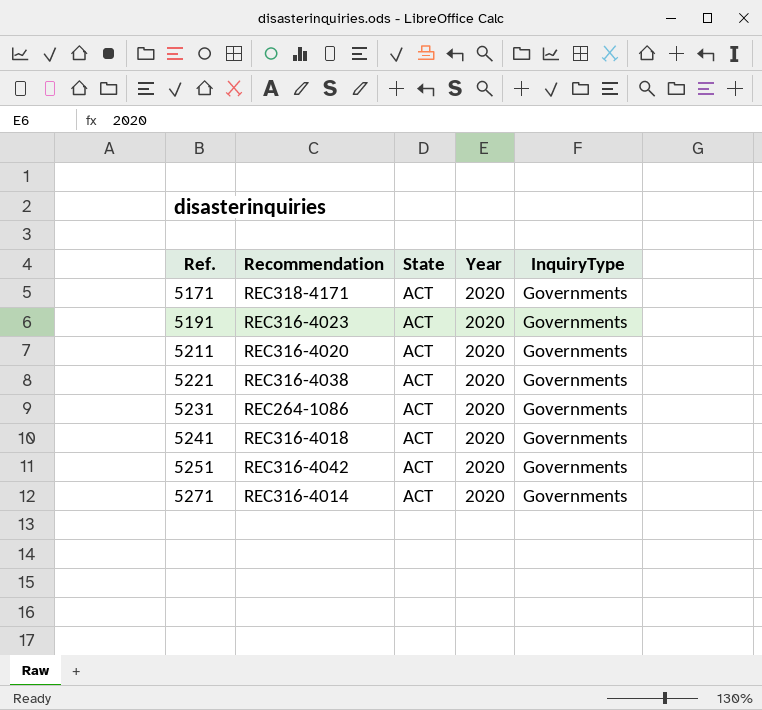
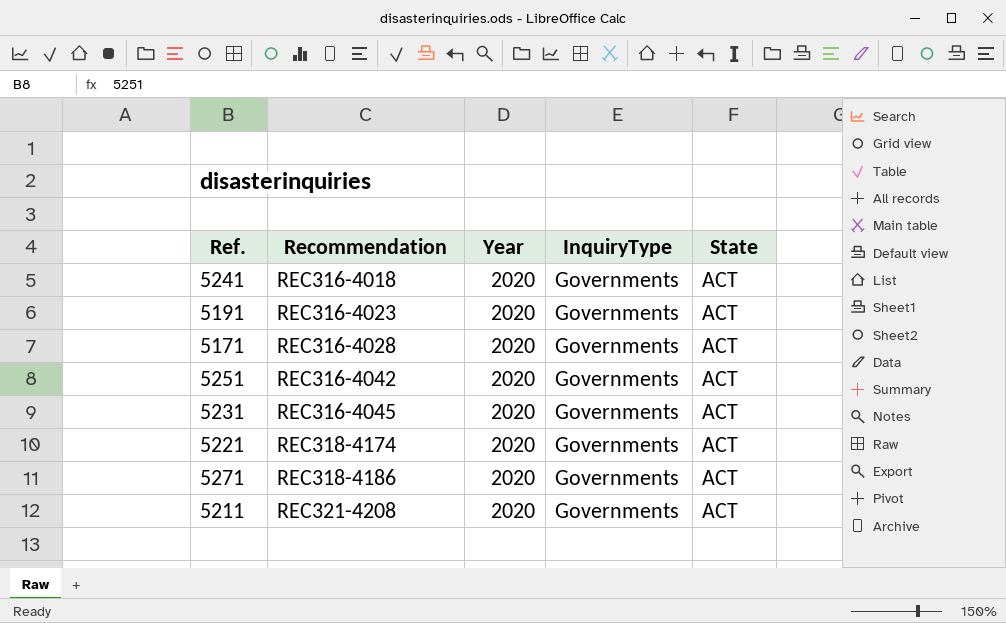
row order: Ref. ascending -> Recommendation ascending
column State | position: 3 -> 5
5171 | Recommendation: REC318-4171 -> REC316-4028
5231 | Recommendation: REC264-1086 -> REC316-4045
5221 | Recommendation: REC316-4038 -> REC318-4174
5271 | Recommendation: REC316-4014 -> REC318-4186
5211 | Recommendation: REC316-4020 -> REC321-4208

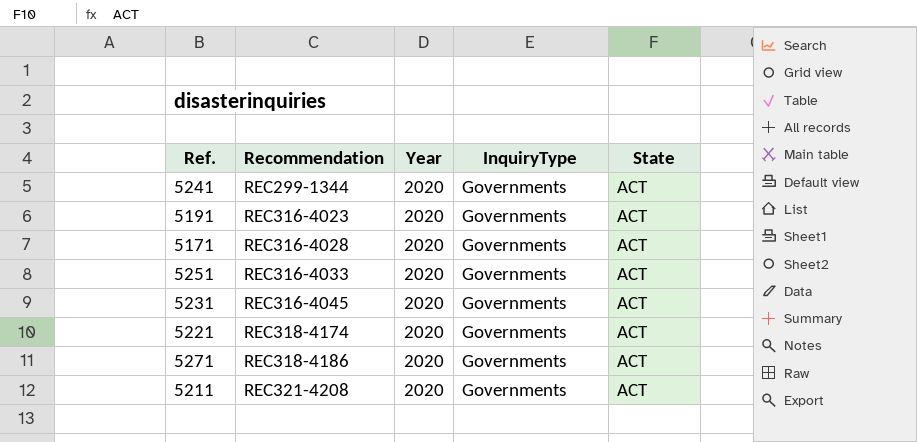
5241 | Recommendation: REC316-4018 -> REC299-1344
5251 | Recommendation: REC316-4042 -> REC316-4033

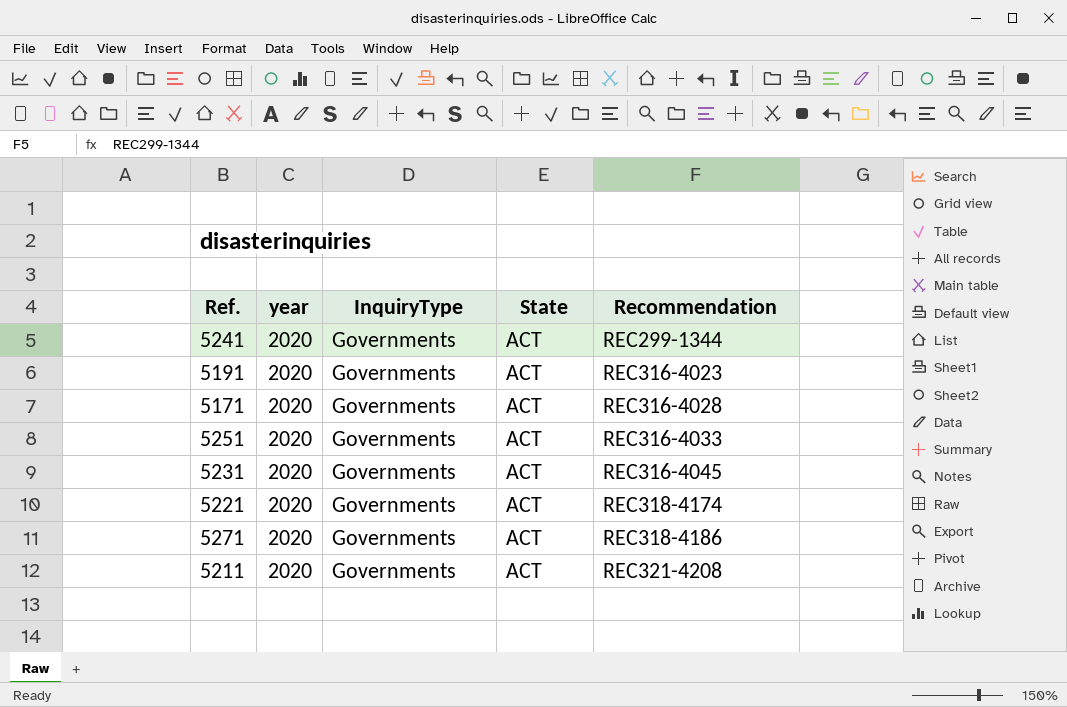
column name: Year -> year
column Recommendation | position: 2 -> 5

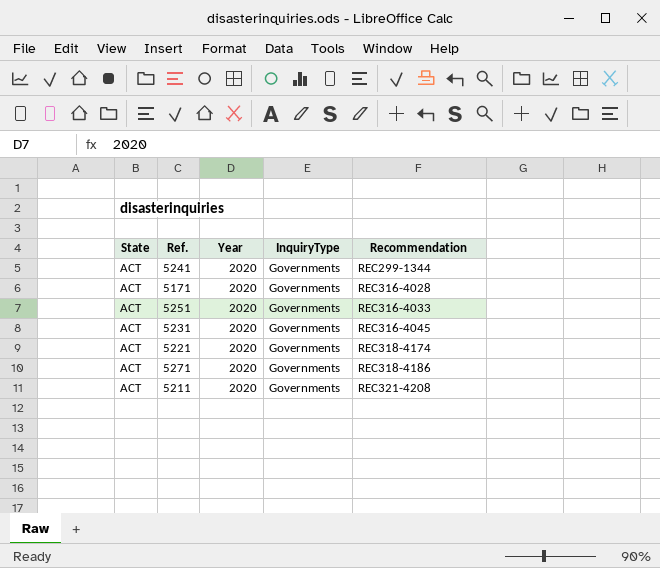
column State | position: 4 -> 1
column name: year -> Year
row 5191: 2020 | Governments | ACT | REC316-4023 -> none

